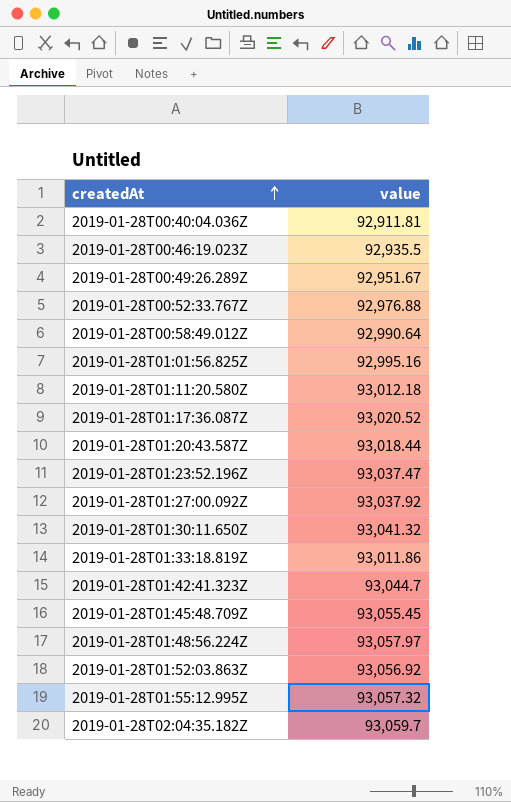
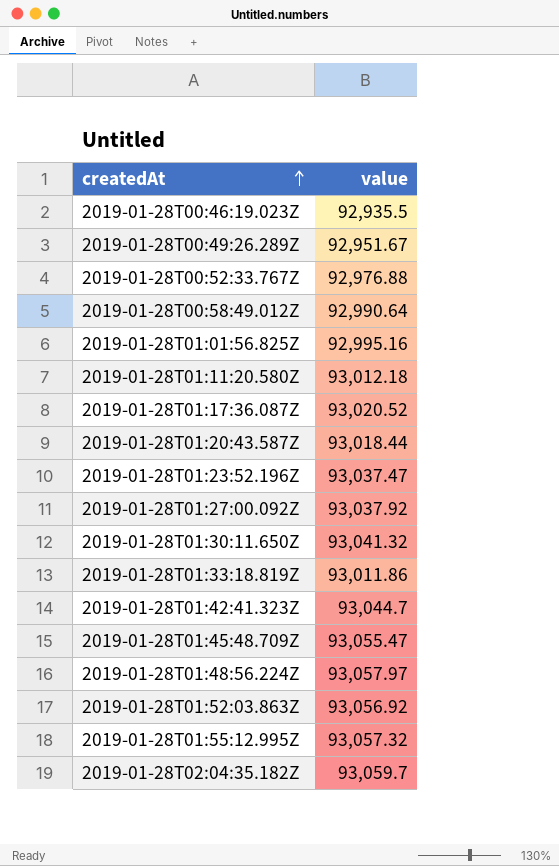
row 2019-01-28T00:40:04.036Z: 92,911.81 -> none
2019-01-28T01:45:48.709Z | value: 93,055.45 -> 93,055.47

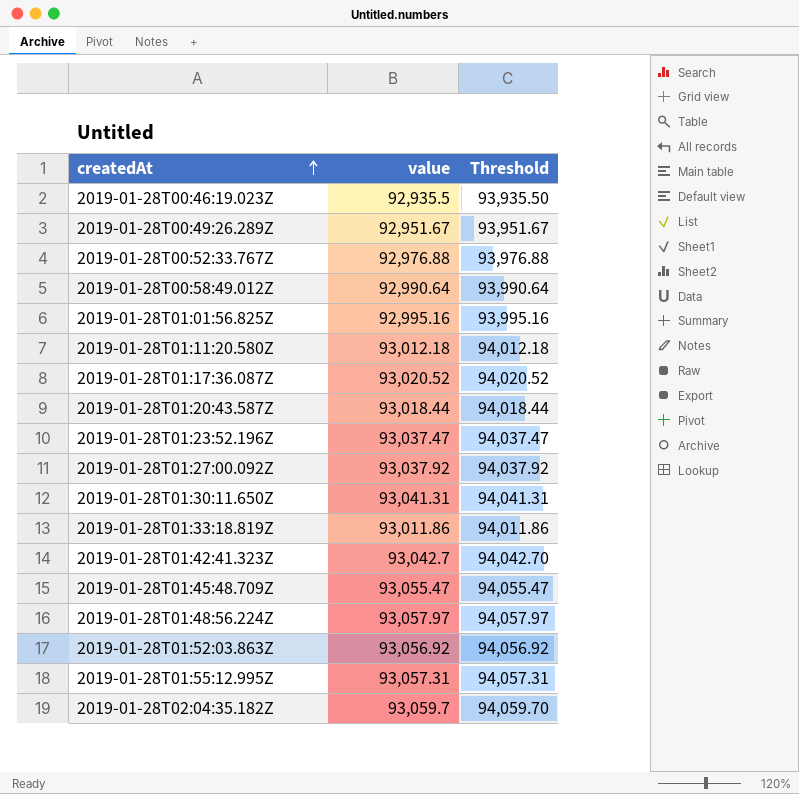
column Threshold | formula: none -> [value] + 1000
2019-01-28T01:30:11.650Z | value: 93,041.32 -> 93,041.31
2019-01-28T01:42:41.323Z | value: 93,044.7 -> 93,042.7
2019-01-28T01:55:12.995Z | value: 93,057.32 -> 93,057.31

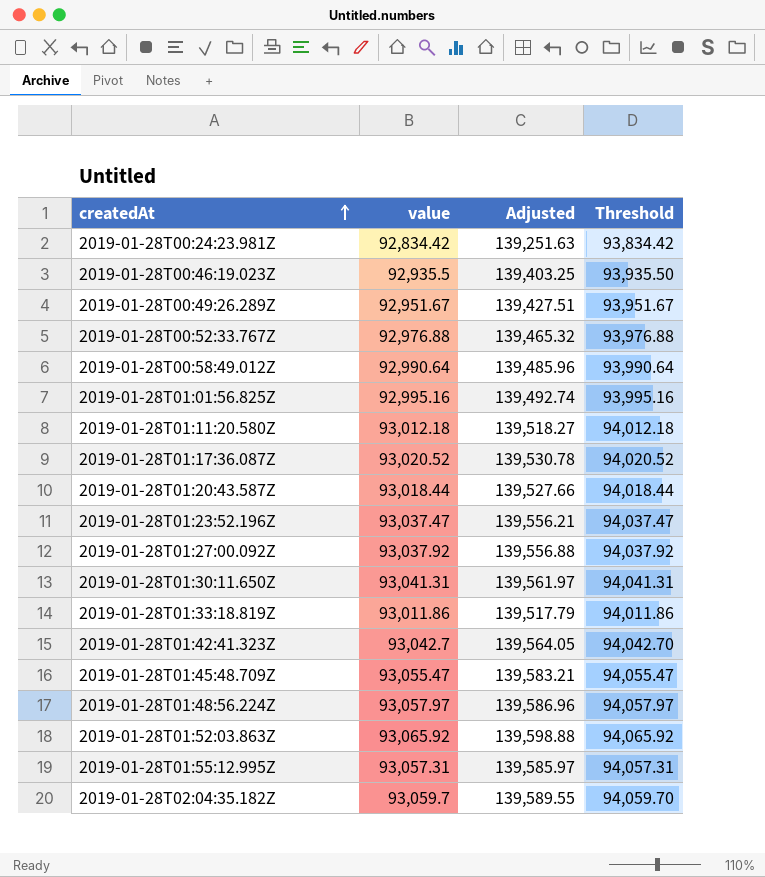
column Adjusted | formula: none -> [value] * 1.5
row 2019-01-28T00:24:23.981Z: none -> 92,834.42 | 139,251.63 | 93,834.42
2019-01-28T01:52:03.863Z | value: 93,056.92 -> 93,065.92
2019-01-28T01:52:03.863Z | Threshold: 94,056.92 -> 94,065.92

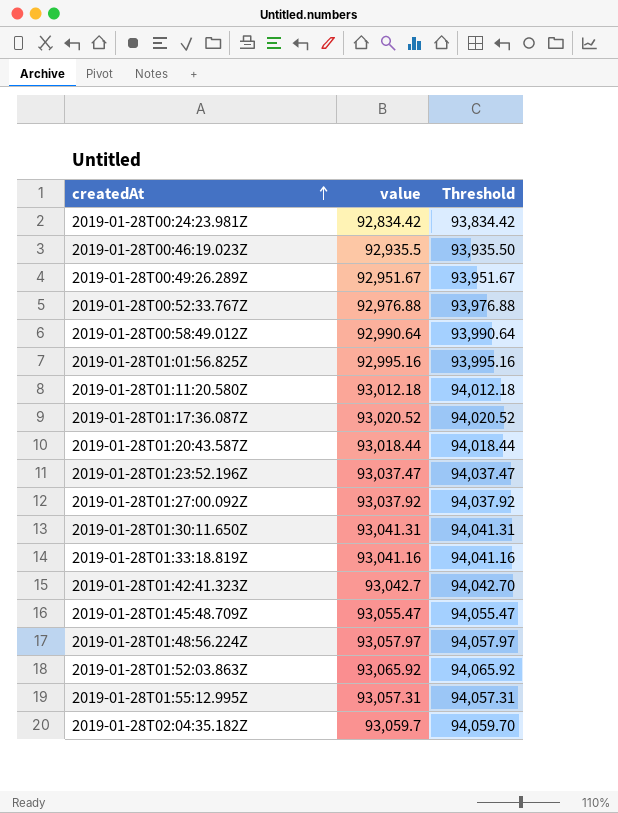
column Adjusted | formula: [value] * 1.5 -> none
2019-01-28T01:33:18.819Z | value: 93,011.86 -> 93,041.16
2019-01-28T01:33:18.819Z | Threshold: 94,011.86 -> 94,041.16

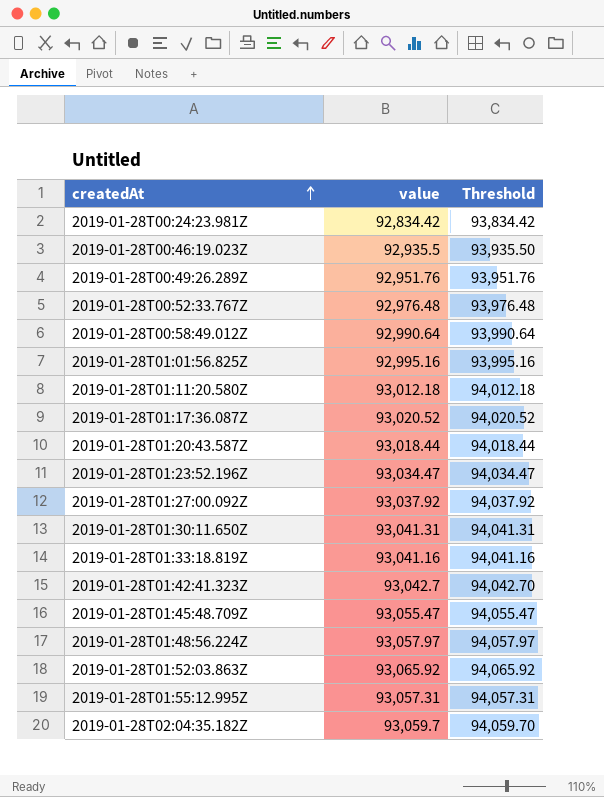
2019-01-28T00:49:26.289Z | value: 92,951.67 -> 92,951.76
2019-01-28T00:49:26.289Z | Threshold: 93,951.67 -> 93,951.76
2019-01-28T00:52:33.767Z | value: 92,976.88 -> 92,976.48
2019-01-28T00:52:33.767Z | Threshold: 93,976.88 -> 93,976.48
2019-01-28T01:23:52.196Z | value: 93,037.47 -> 93,034.47
2019-01-28T01:23:52.196Z | Threshold: 94,037.47 -> 94,034.47

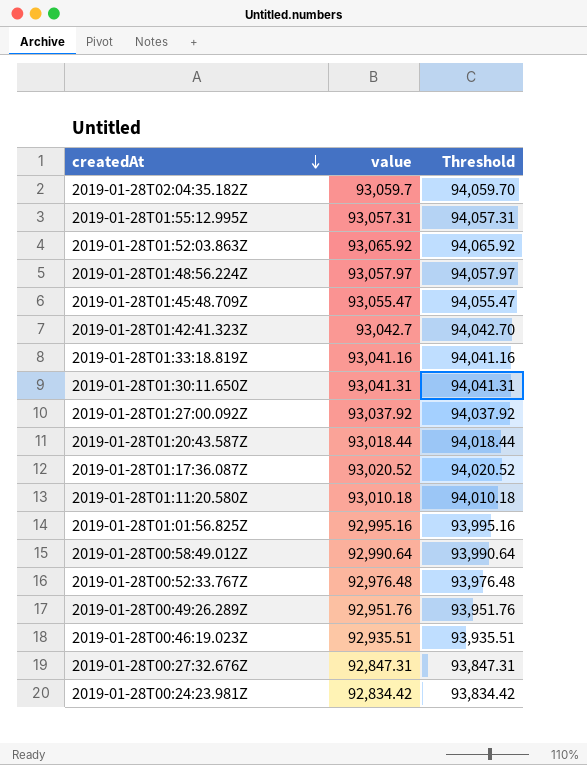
row order: createdAt ascending -> createdAt descending
row 2019-01-28T01:23:52.196Z: 93,034.47 | 94,034.47 -> none
2019-01-28T01:11:20.580Z | value: 93,012.18 -> 93,010.18
2019-01-28T01:11:20.580Z | Threshold: 94,012.18 -> 94,010.18
2019-01-28T00:46:19.023Z | value: 92,935.5 -> 92,935.51
2019-01-28T00:46:19.023Z | Threshold: 93,935.50 -> 93,935.51
row 2019-01-28T00:27:32.676Z: none -> 92,847.31 | 93,847.31

